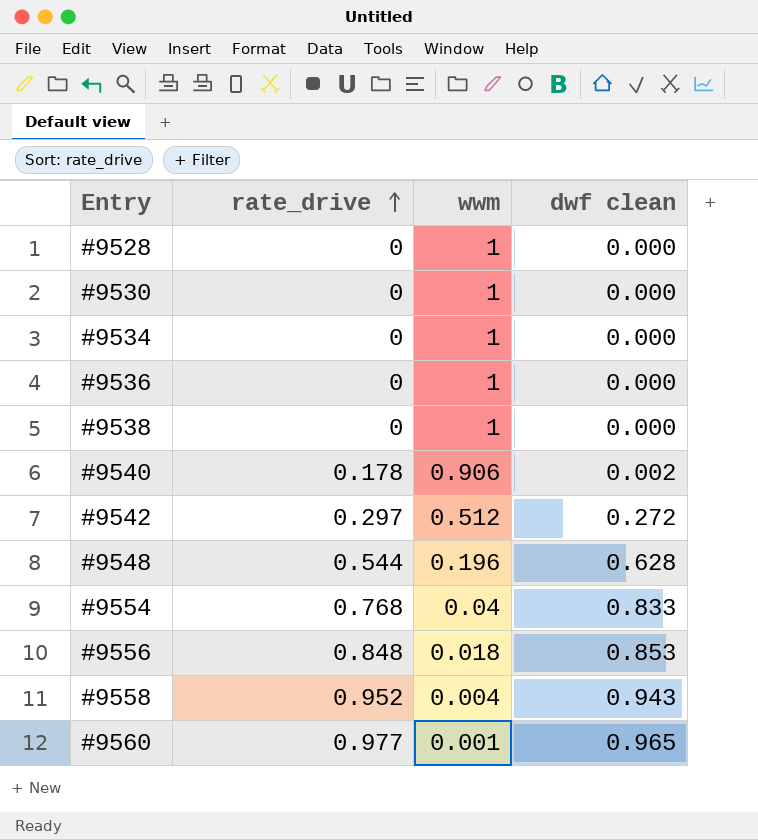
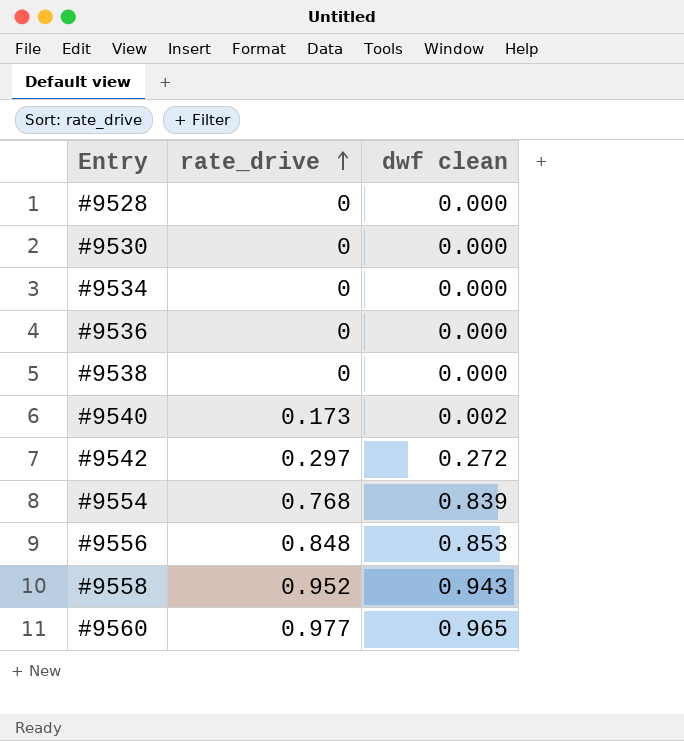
column wwm | position: 3 -> none
row #9548: 0.544 | 0.196 | 0.628 -> none
#9540 | rate_drive: 0.178 -> 0.173
#9554 | dwf clean: 0.833 -> 0.839

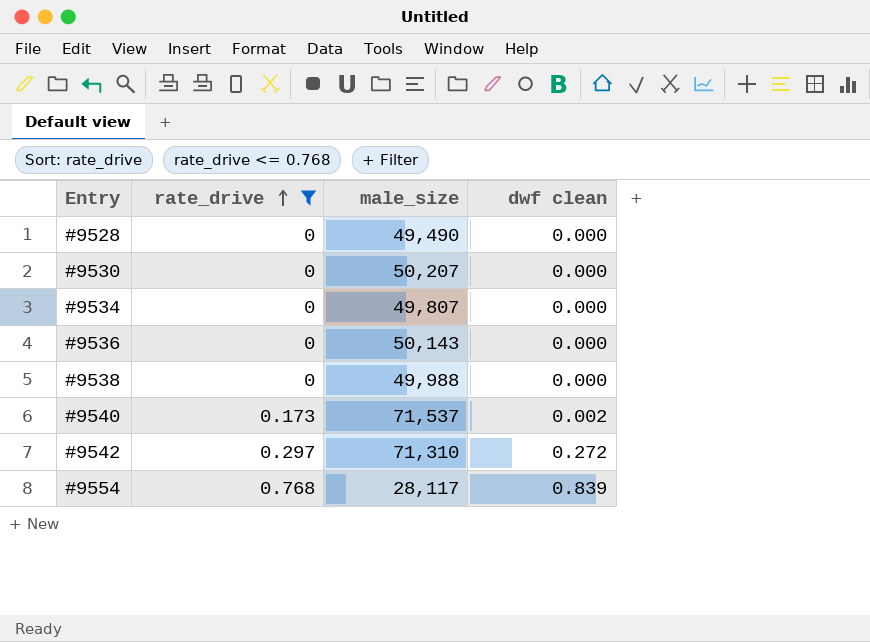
filter: none -> rate_drive <= 0.768
column male_size | position: none -> 3

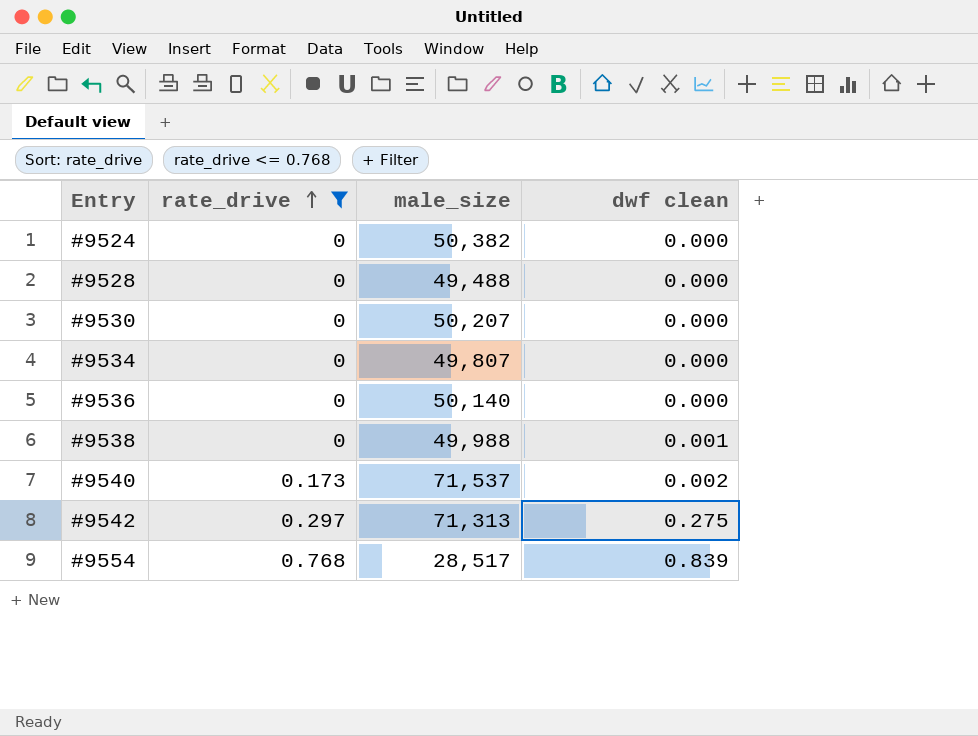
row #9524: none -> 0 | 50,382 | 0.000
#9528 | male_size: 49,490 -> 49,488
#9536 | male_size: 50,143 -> 50,140
#9538 | dwf clean: 0.000 -> 0.001
#9542 | male_size: 71,310 -> 71,313
#9542 | dwf clean: 0.272 -> 0.275
#9554 | male_size: 28,117 -> 28,517

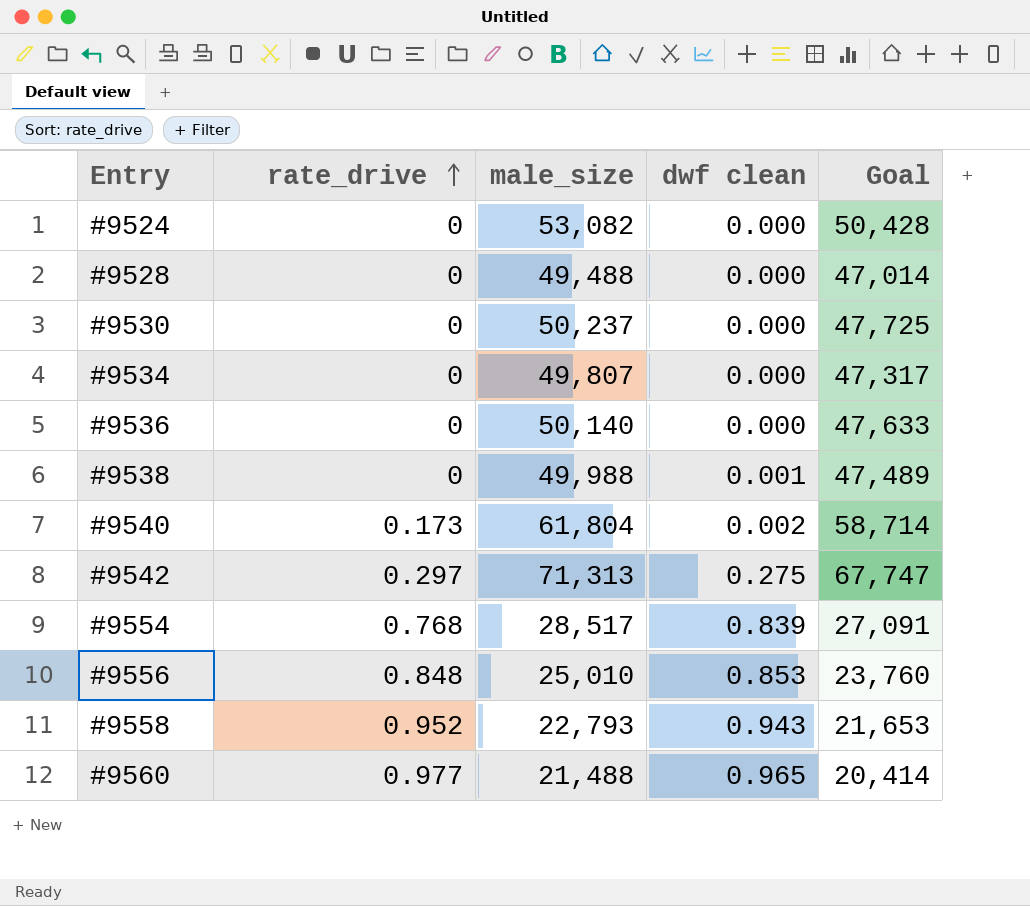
filter: rate_drive <= 0.768 -> none
column Goal | formula: none -> [male_size] * 0.95
#9524 | male_size: 50,382 -> 53,082
#9530 | male_size: 50,207 -> 50,237
#9540 | male_size: 71,537 -> 61,804

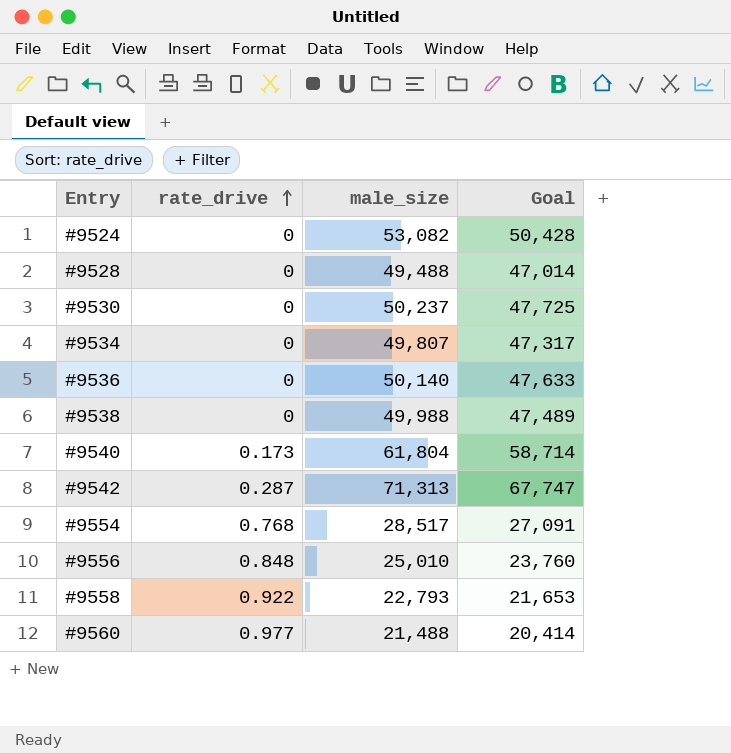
column dwf clean | position: 4 -> none
#9542 | rate_drive: 0.297 -> 0.287
#9558 | rate_drive: 0.952 -> 0.922

